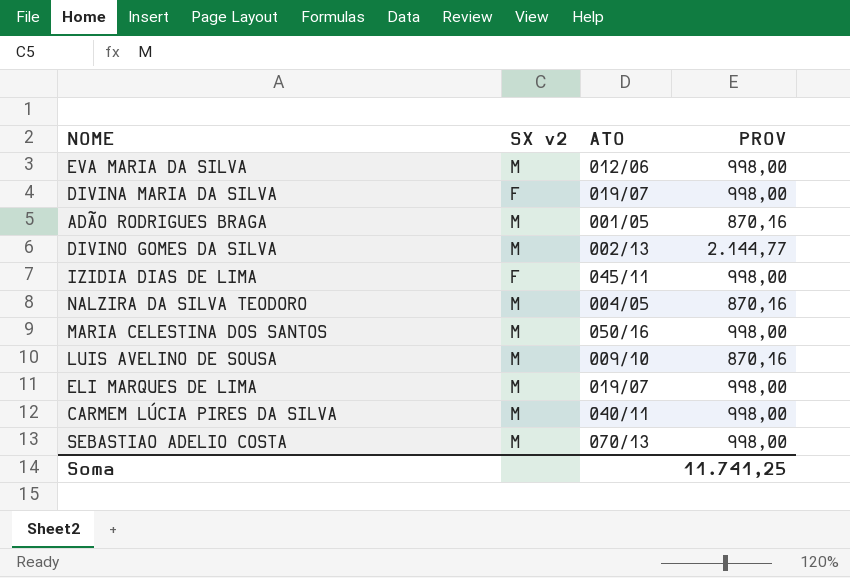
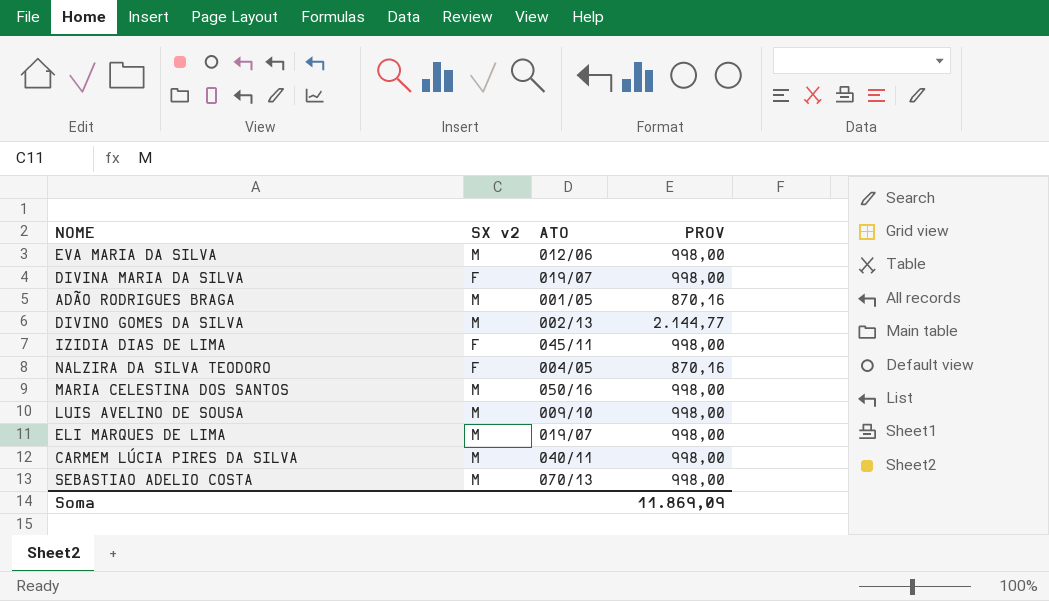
NALZIRA DA SILVA TEODORO | SX v2: M -> F
LUIS AVELINO DE SOUSA | PROV: 870,16 -> 998,00
Soma | PROV: 11.741,25 -> 11.869,09

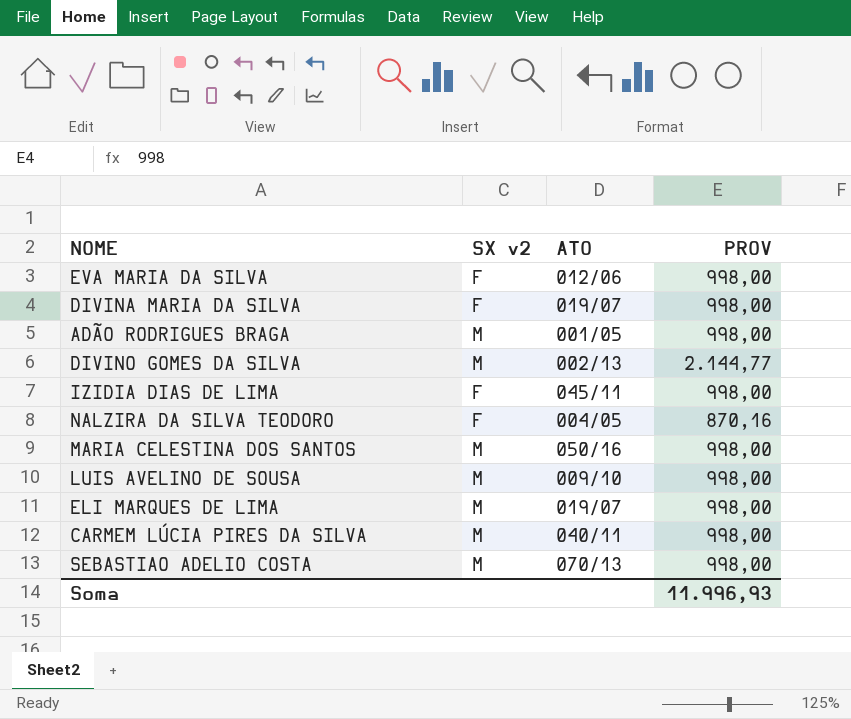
EVA MARIA DA SILVA | SX v2: M -> F
ADÃO RODRIGUES BRAGA | PROV: 870,16 -> 998,00
Soma | PROV: 11.869,09 -> 11.996,93

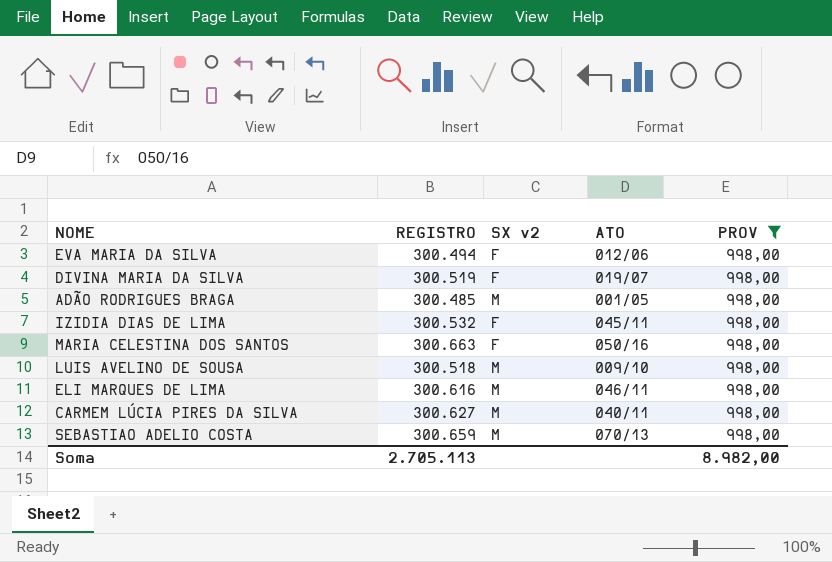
filter: none -> PROV = 998,00
column REGISTRO | position: none -> 2
MARIA CELESTINA DOS SANTOS | SX v2: M -> F
ELI MARQUES DE LIMA | ATO: 019/07 -> 046/11
Soma | PROV: 11.996,93 -> 8.982,00

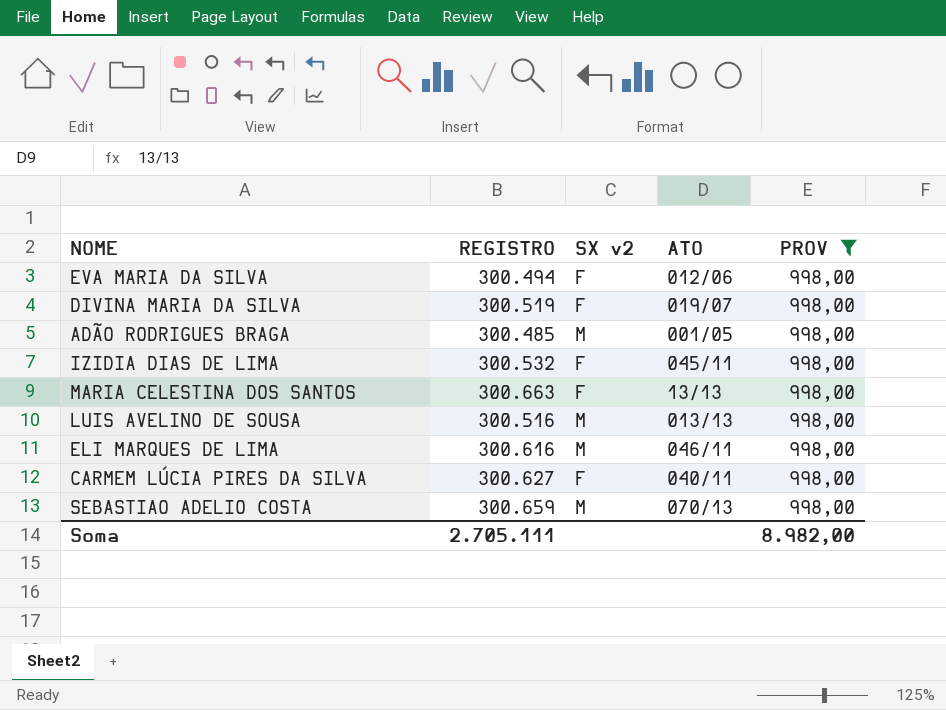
MARIA CELESTINA DOS SANTOS | ATO: 050/16 -> 13/13
LUIS AVELINO DE SOUSA | REGISTRO: 300.518 -> 300.516
LUIS AVELINO DE SOUSA | ATO: 009/10 -> 013/13
CARMEM LÚCIA PIRES DA SILVA | SX v2: M -> F
Soma | REGISTRO: 2.705.113 -> 2.705.111

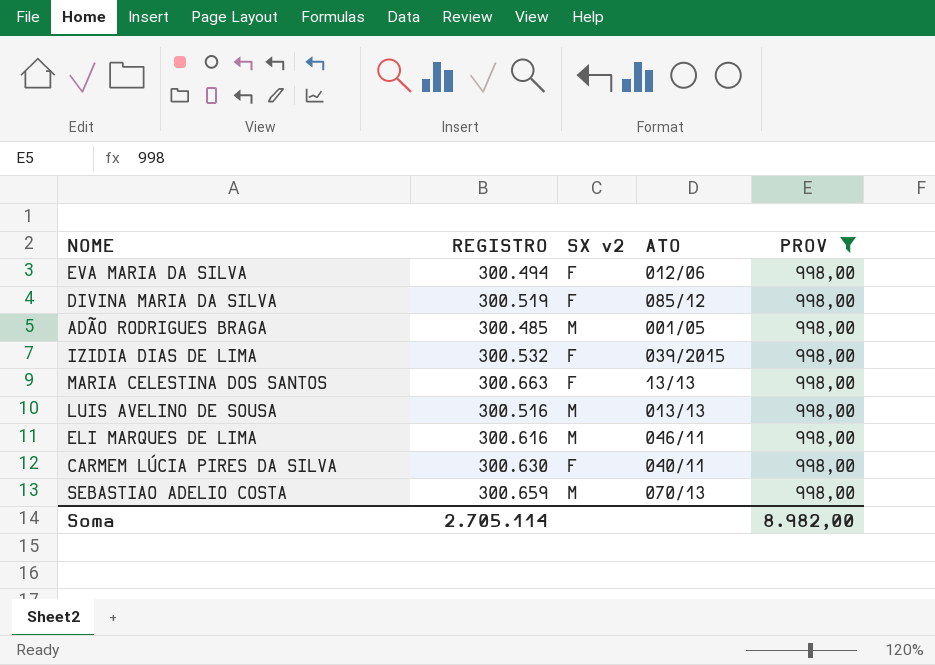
DIVINA MARIA DA SILVA | ATO: 019/07 -> 085/12
IZIDIA DIAS DE LIMA | ATO: 045/11 -> 039/2015
CARMEM LÚCIA PIRES DA SILVA | REGISTRO: 300.627 -> 300.630
Soma | REGISTRO: 2.705.111 -> 2.705.114

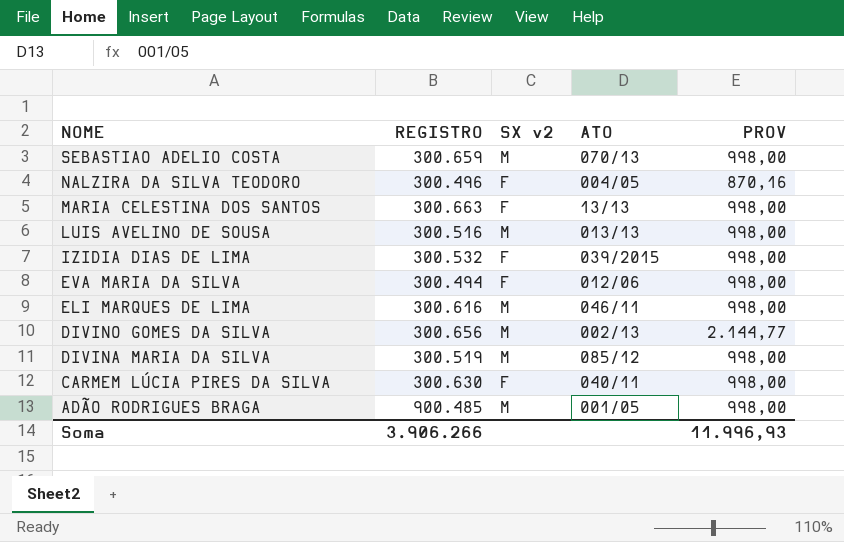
filter: PROV = 998,00 -> none
row order: none -> NOME descending
DIVINA MARIA DA SILVA | SX v2: F -> M
ADÃO RODRIGUES BRAGA | REGISTRO: 300.485 -> 900.485
Soma | REGISTRO: 2.705.114 -> 3.906.266
Soma | PROV: 8.982,00 -> 11.996,93

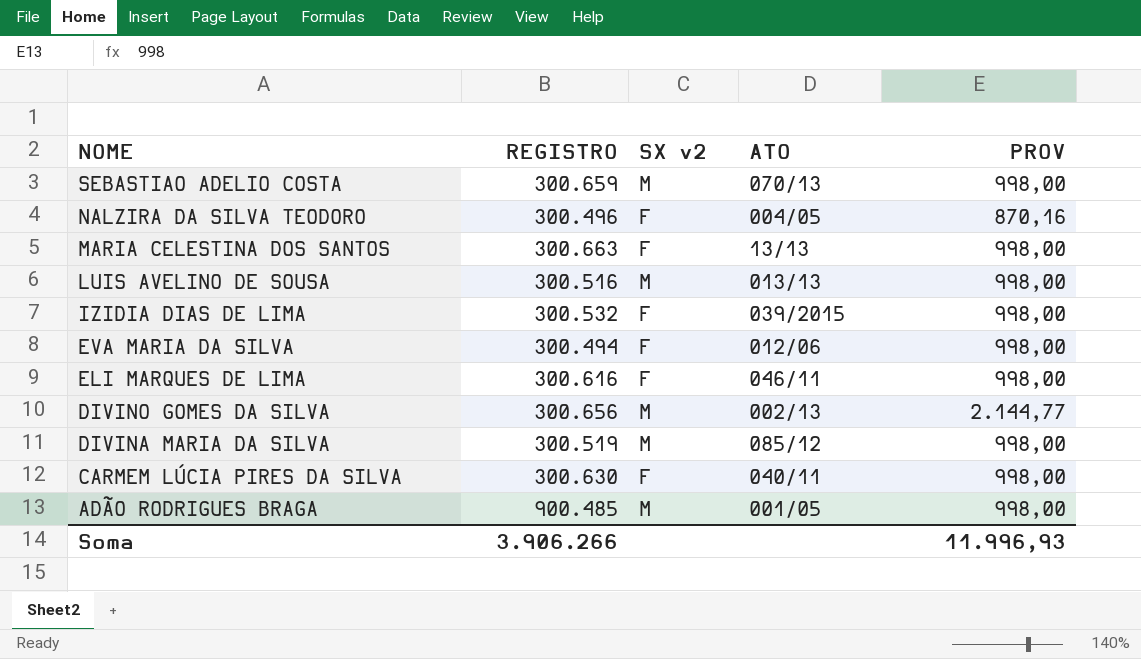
ELI MARQUES DE LIMA | SX v2: M -> F

